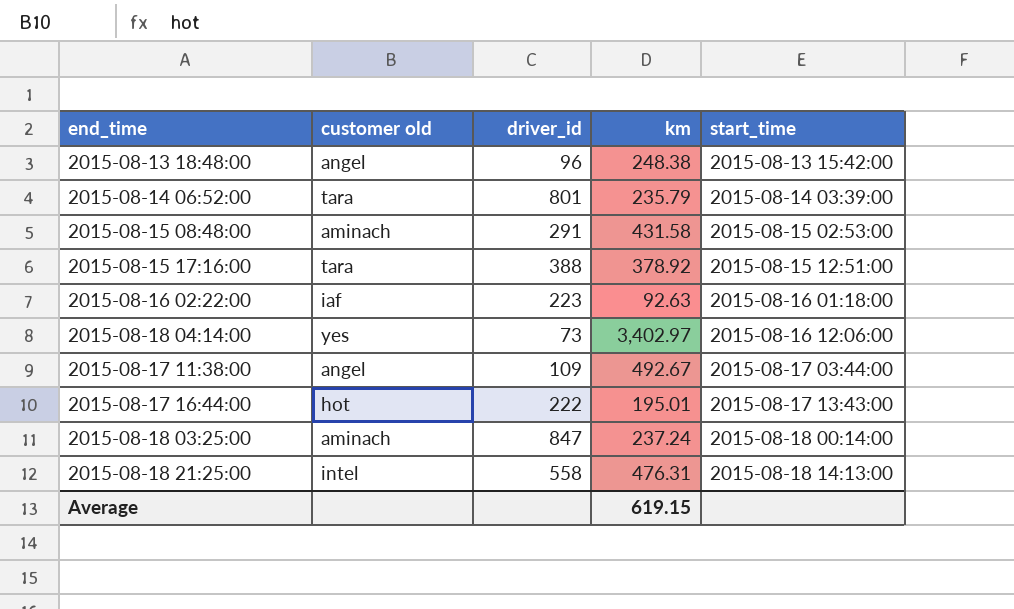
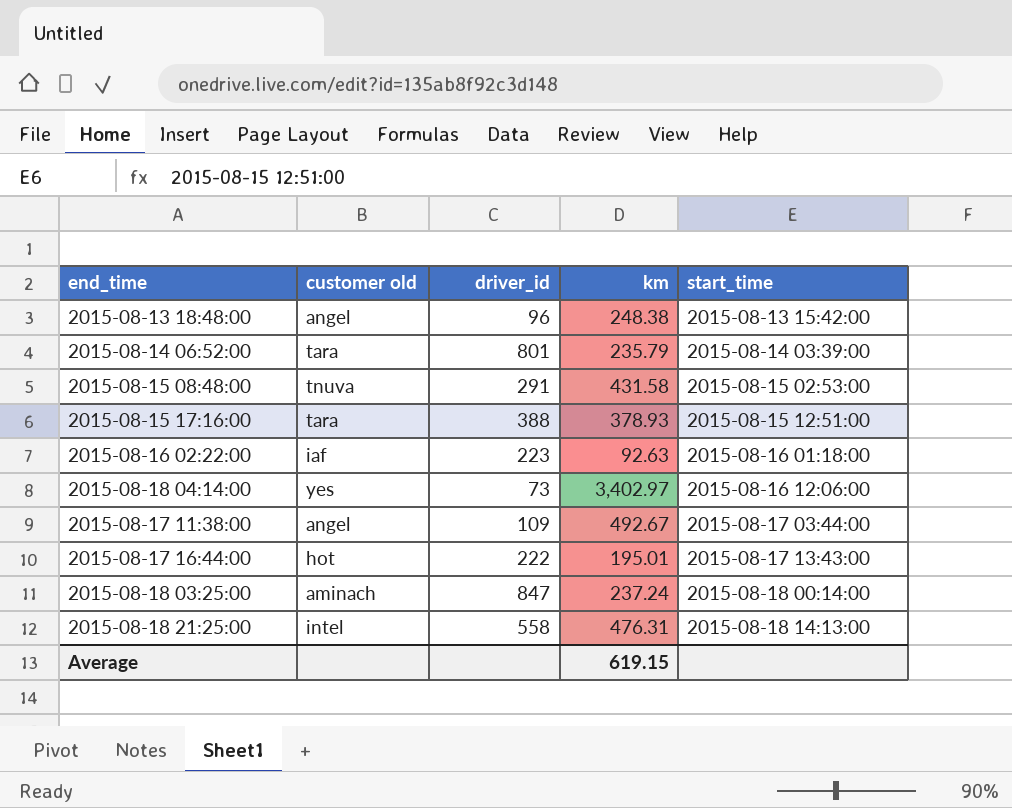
2015-08-15 08:48:00 | customer old: aminach -> tnuva
2015-08-15 17:16:00 | km: 378.92 -> 378.93

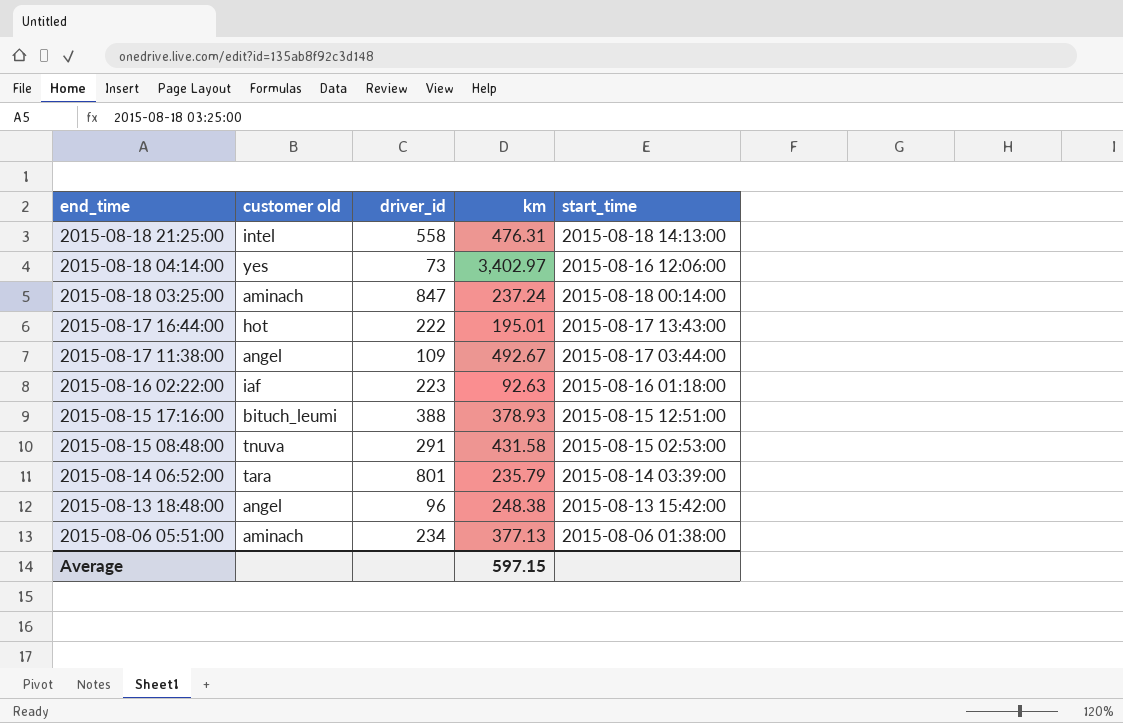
row order: start_time ascending -> end_time descending
2015-08-15 17:16:00 | customer old: tara -> bituch_leumi
row 2015-08-06 05:51:00: none -> aminach | 234 | 377.13 | 2015-08-06 01:38:00
Average | km: 619.15 -> 597.15

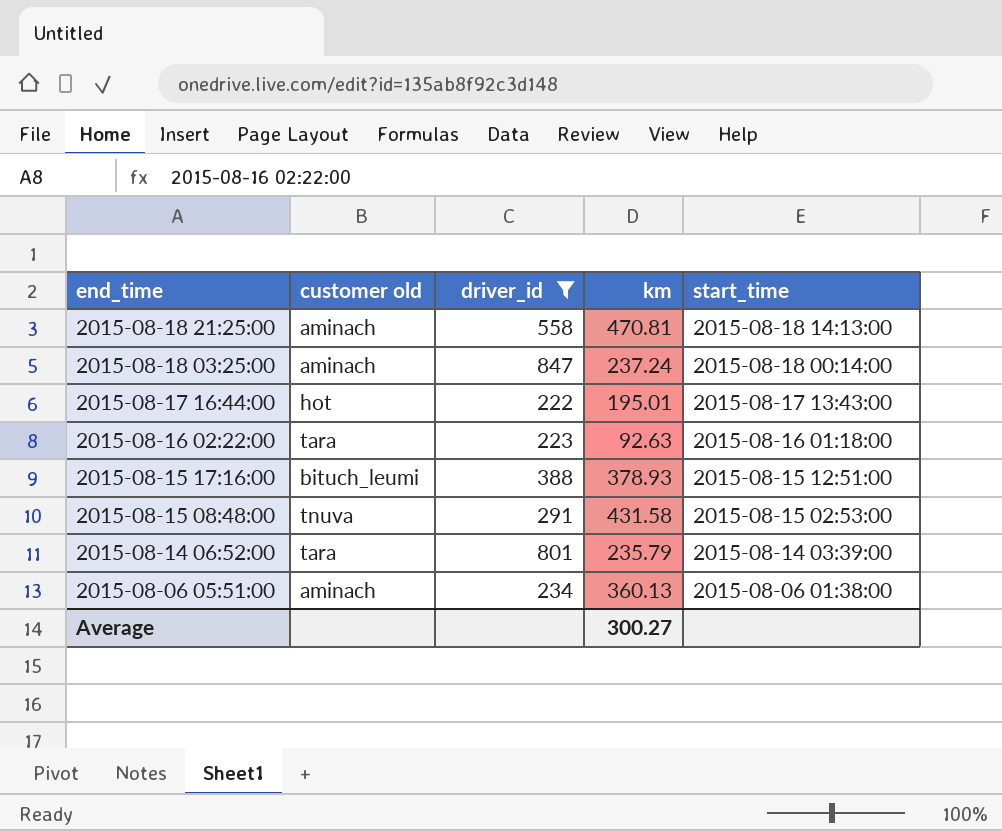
filter: none -> driver_id >= 222
2015-08-18 21:25:00 | customer old: intel -> aminach
2015-08-18 21:25:00 | km: 476.31 -> 470.81
2015-08-16 02:22:00 | customer old: iaf -> tara
2015-08-06 05:51:00 | km: 377.13 -> 360.13
Average | km: 597.15 -> 300.27

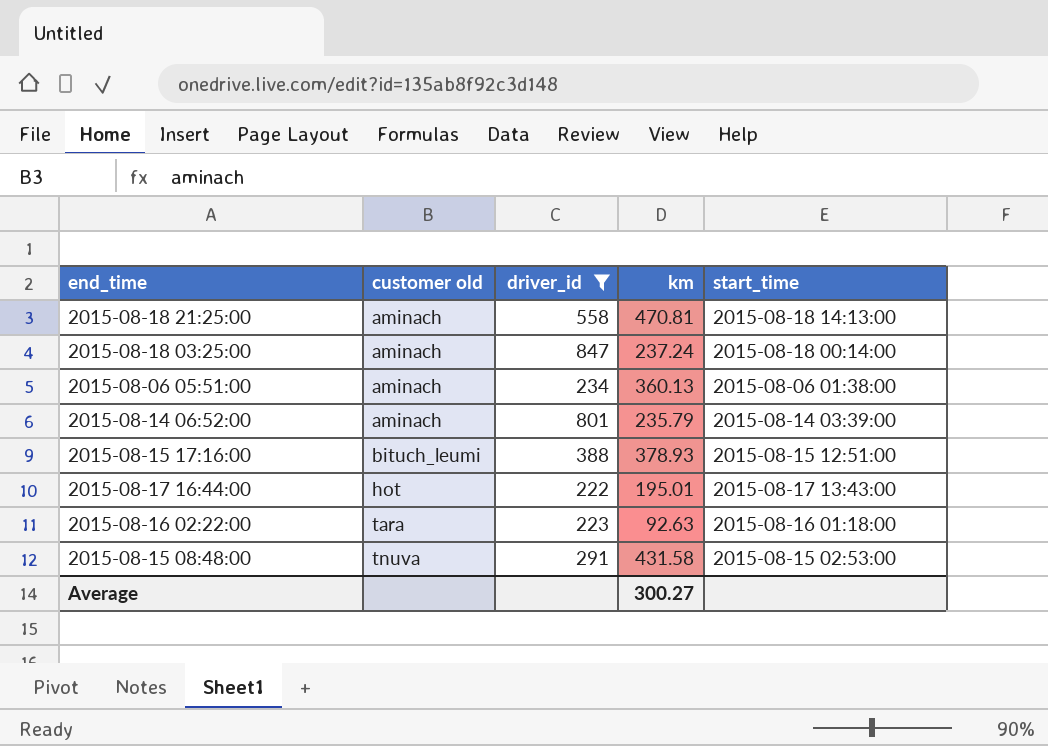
row order: end_time descending -> customer old ascending
2015-08-14 06:52:00 | customer old: tara -> aminach

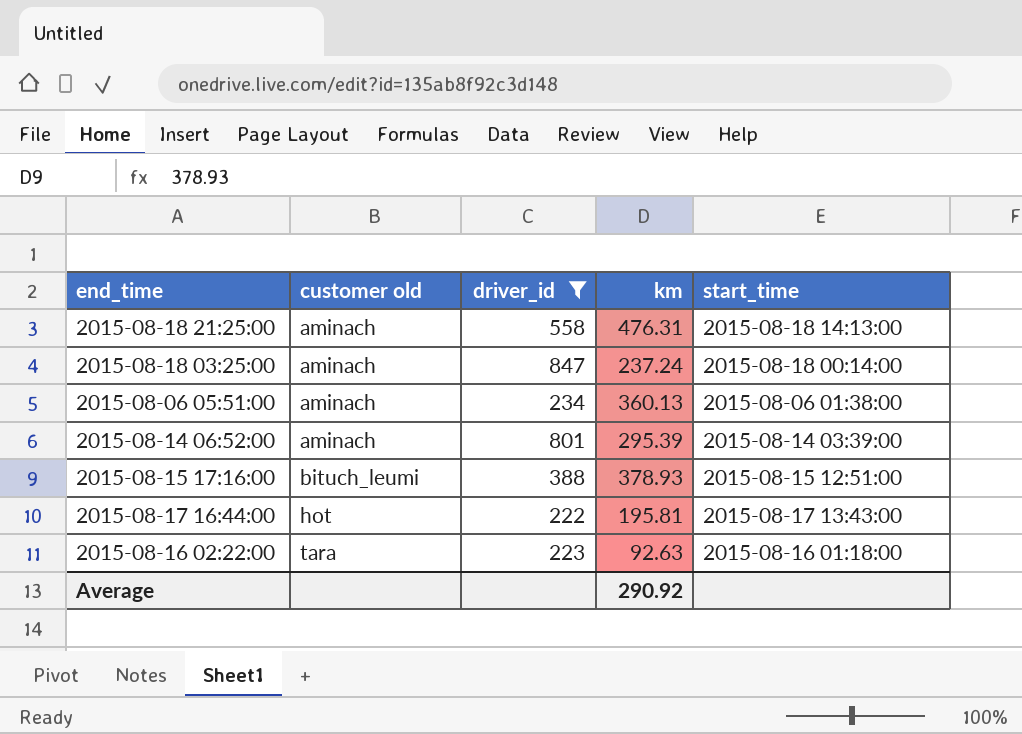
row 2015-08-15 08:48:00: tnuva | 291 | 431.58 | 2015-08-15 02:53:00 -> none
2015-08-18 21:25:00 | km: 470.81 -> 476.31
2015-08-14 06:52:00 | km: 235.79 -> 295.39
2015-08-17 16:44:00 | km: 195.01 -> 195.81
Average | km: 300.27 -> 290.92

